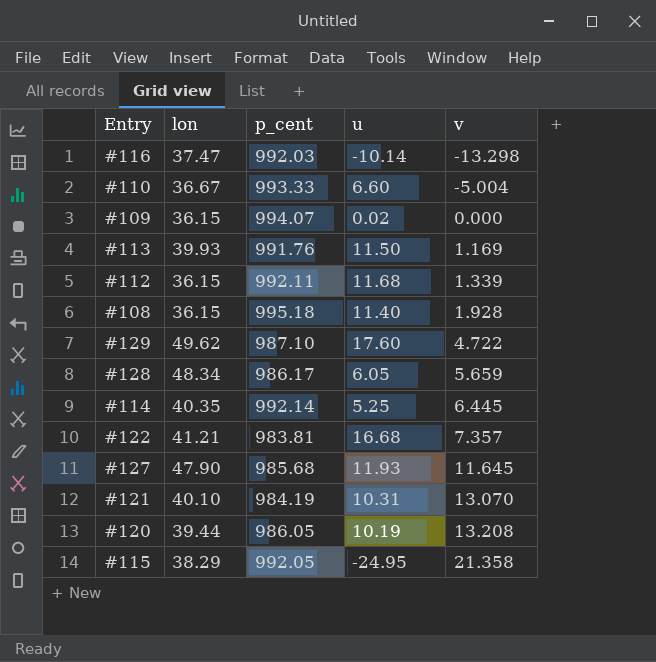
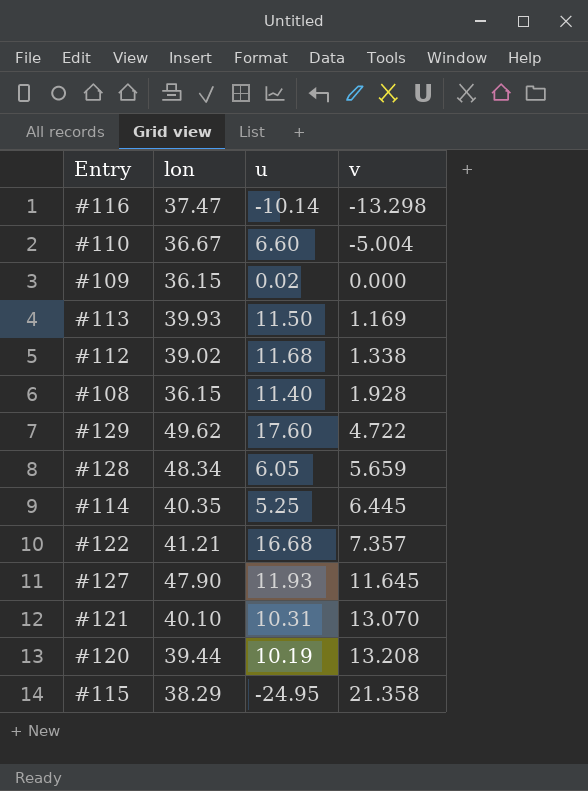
column p_cent | position: 3 -> none
#112 | lon: 36.15 -> 39.02
#112 | v: 1.339 -> 1.338

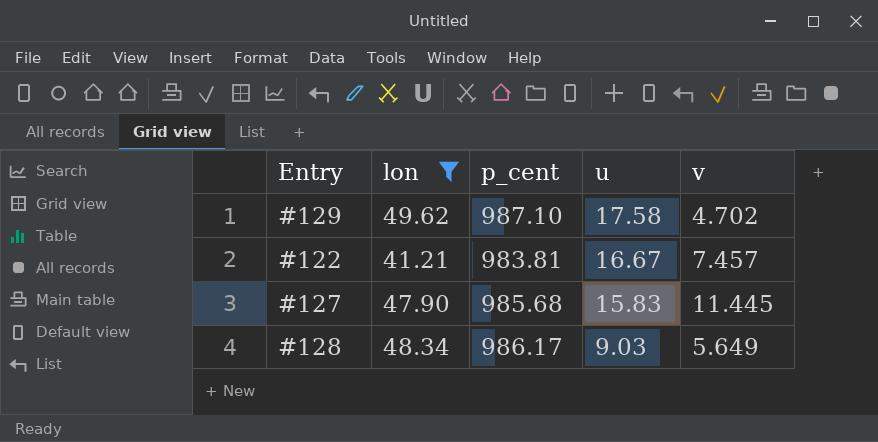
filter: none -> lon >= 41.21
row order: v ascending -> u descending
column p_cent | position: none -> 3
#129 | u: 17.60 -> 17.58
#129 | v: 4.722 -> 4.702
#122 | u: 16.68 -> 16.67
#122 | v: 7.357 -> 7.457
#127 | u: 11.93 -> 15.83
#127 | v: 11.645 -> 11.445
#128 | u: 6.05 -> 9.03
#128 | v: 5.659 -> 5.649

